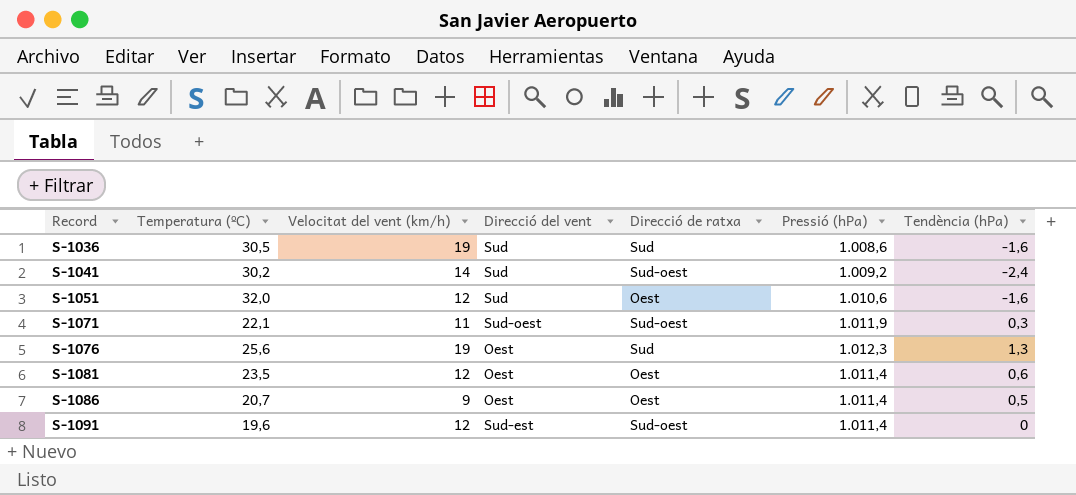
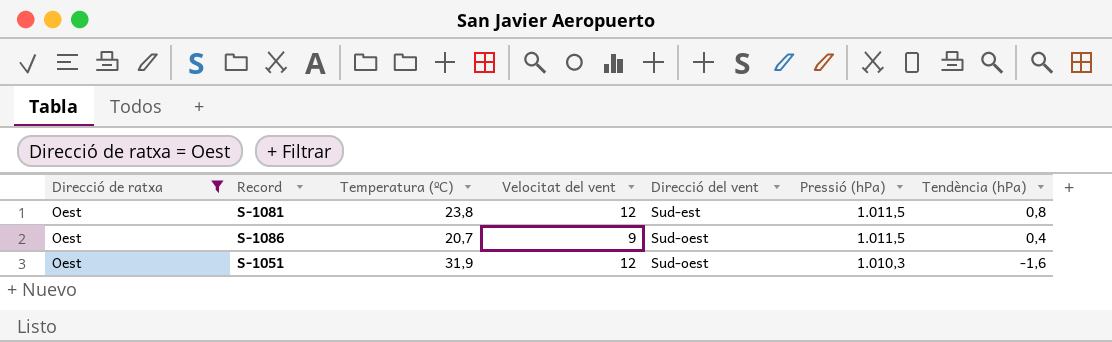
filter: none -> Direcció de ratxa = Oest
row order: Record ascending -> Direcció del vent ascending
column Direcció de ratxa | position: 5 -> 1
column name: Velocitat del vent (km/h) -> Velocitat del vent
S-1081 | Temperatura (ºC): 23,5 -> 23,8
S-1081 | Direcció del vent: Oest -> Sud-est
S-1081 | Pressió (hPa): 1.011,4 -> 1.011,5
S-1081 | Tendència (hPa): 0,6 -> 0,8
S-1086 | Direcció del vent: Oest -> Sud-oest
S-1086 | Pressió (hPa): 1.011,4 -> 1.011,5
S-1086 | Tendència (hPa): 0,5 -> 0,4
S-1051 | Temperatura (ºC): 32,0 -> 31,9
S-1051 | Direcció del vent: Sud -> Sud-oest
S-1051 | Pressió (hPa): 1.010,6 -> 1.010,3

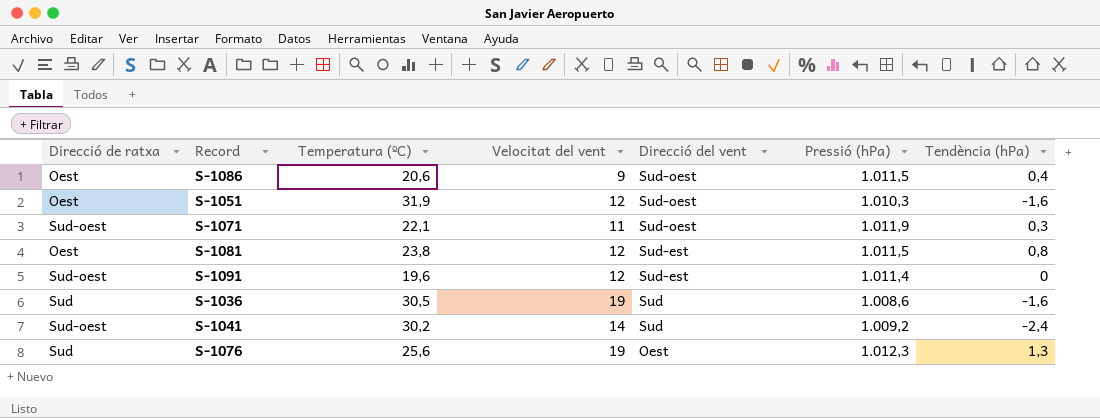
filter: Direcció de ratxa = Oest -> none
row order: Direcció del vent ascending -> Direcció del vent descending
S-1086 | Temperatura (ºC): 20,7 -> 20,6

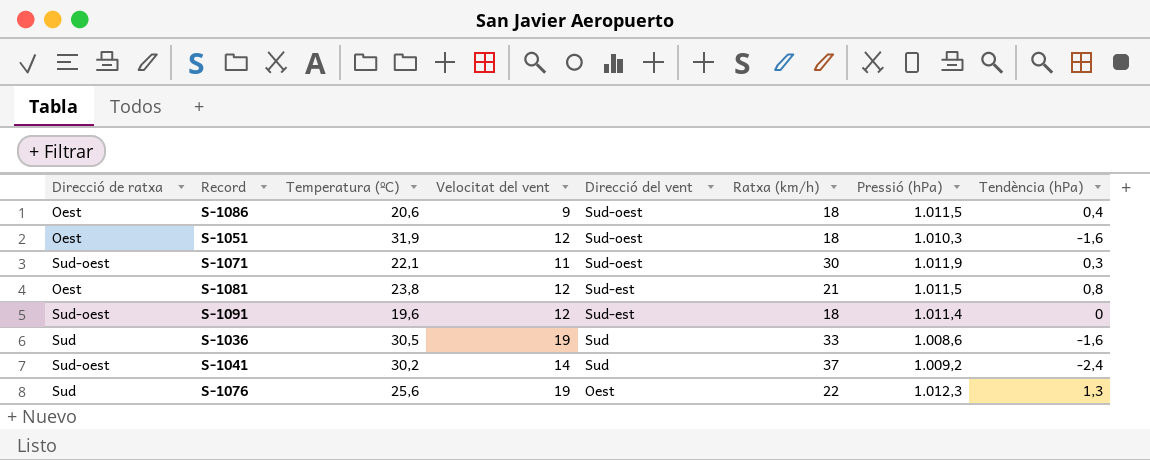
column Ratxa (km/h) | position: none -> 6

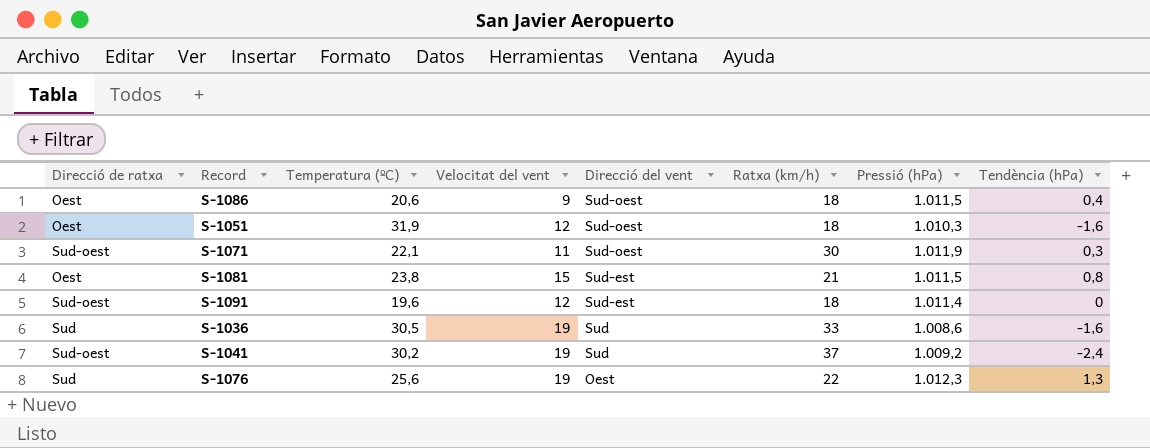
S-1081 | Velocitat del vent: 12 -> 15
S-1041 | Velocitat del vent: 14 -> 19

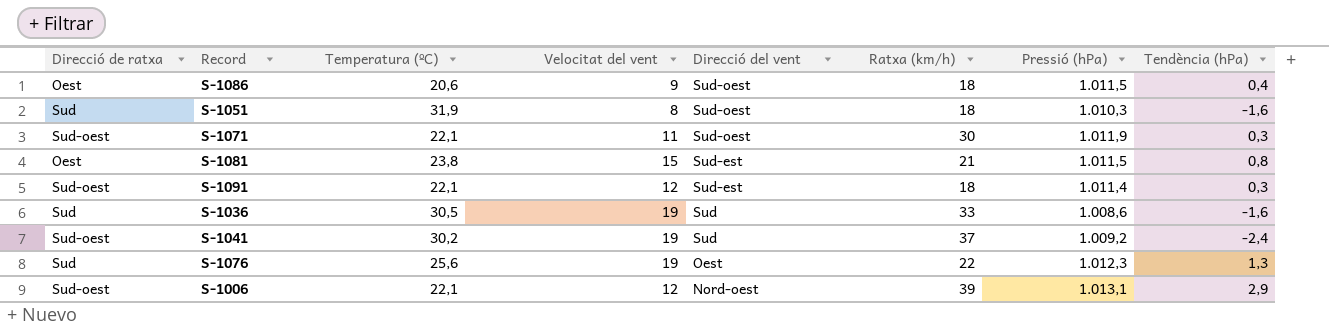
S-1051 | Direcció de ratxa: Oest -> Sud
S-1051 | Velocitat del vent: 12 -> 8
S-1091 | Temperatura (ºC): 19,6 -> 22,1
S-1091 | Tendència (hPa): 0 -> 0,3
row S-1006: none -> Sud-oest | 22,1 | 12 | Nord-oest | 39 | 1.013,1 | 2,9

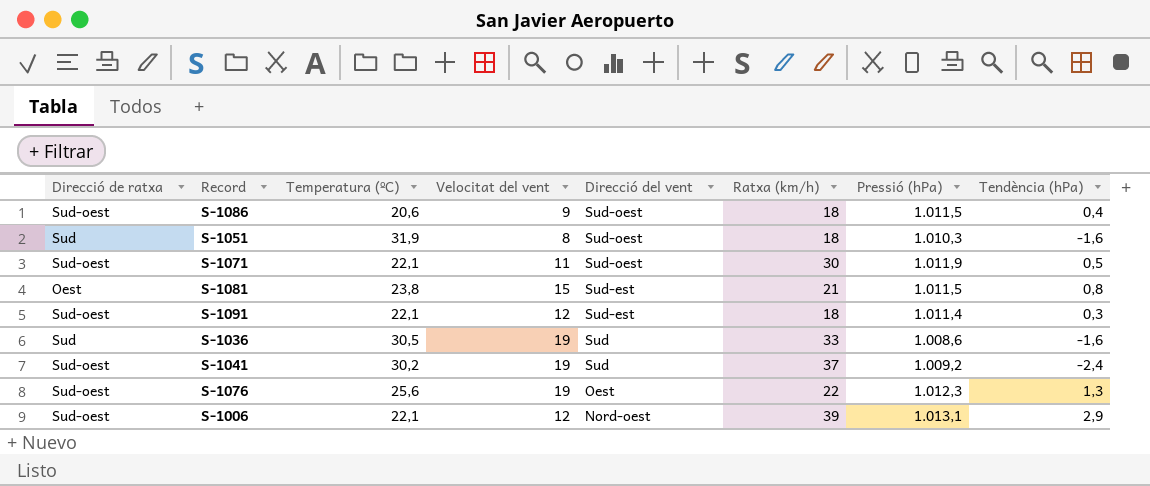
S-1086 | Direcció de ratxa: Oest -> Sud-oest
S-1071 | Tendència (hPa): 0,3 -> 0,5
S-1076 | Direcció de ratxa: Sud -> Sud-oest

